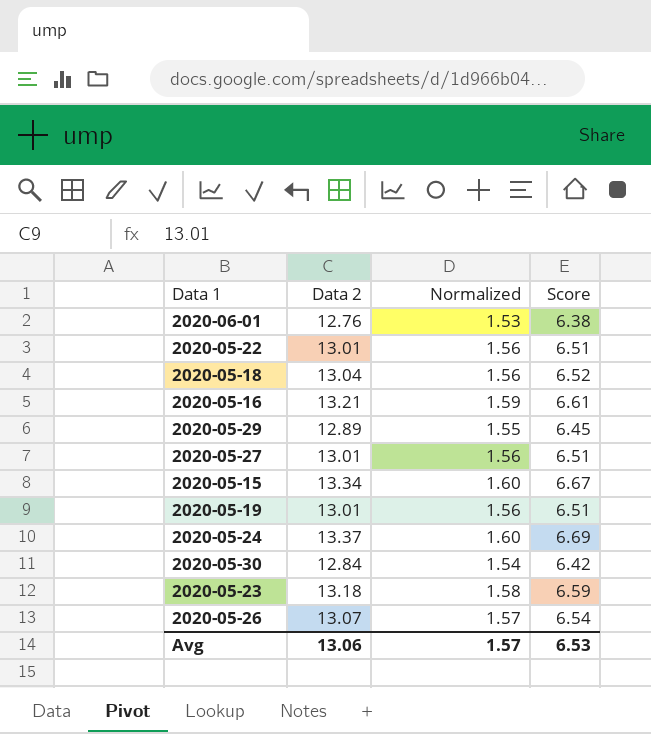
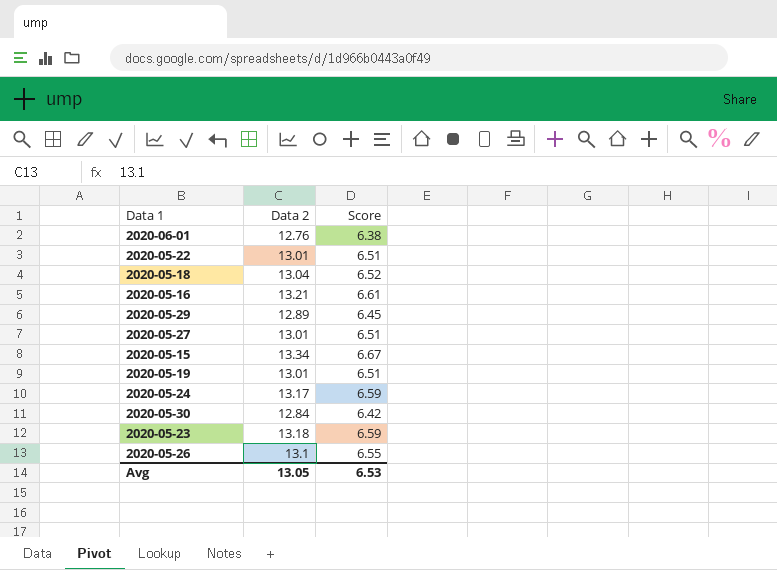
column Normalized | formula: [Data 2] * 0.12 -> none
2020-05-24 | Data 2: 13.37 -> 13.17
2020-05-24 | Score: 6.69 -> 6.59
2020-05-26 | Data 2: 13.07 -> 13.1
2020-05-26 | Score: 6.54 -> 6.55
Avg | Data 2: 13.06 -> 13.05

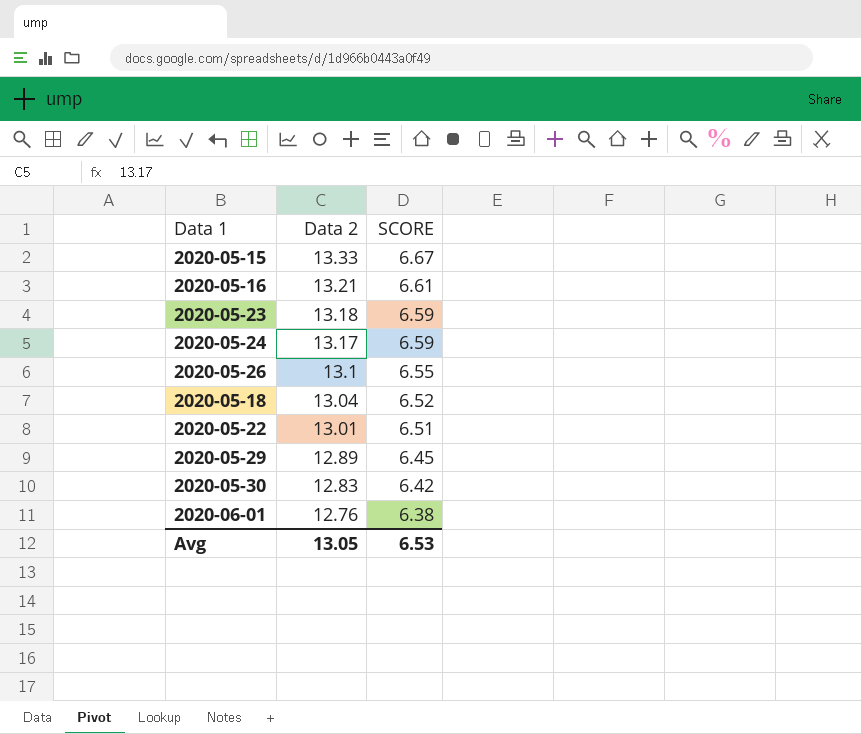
row order: none -> Data 2 descending
column name: Score -> SCORE
row 2020-05-27: 13.01 | 6.51 -> none
row 2020-05-19: 13.01 | 6.51 -> none
2020-05-15 | Data 2: 13.34 -> 13.33
2020-05-30 | Data 2: 12.84 -> 12.83

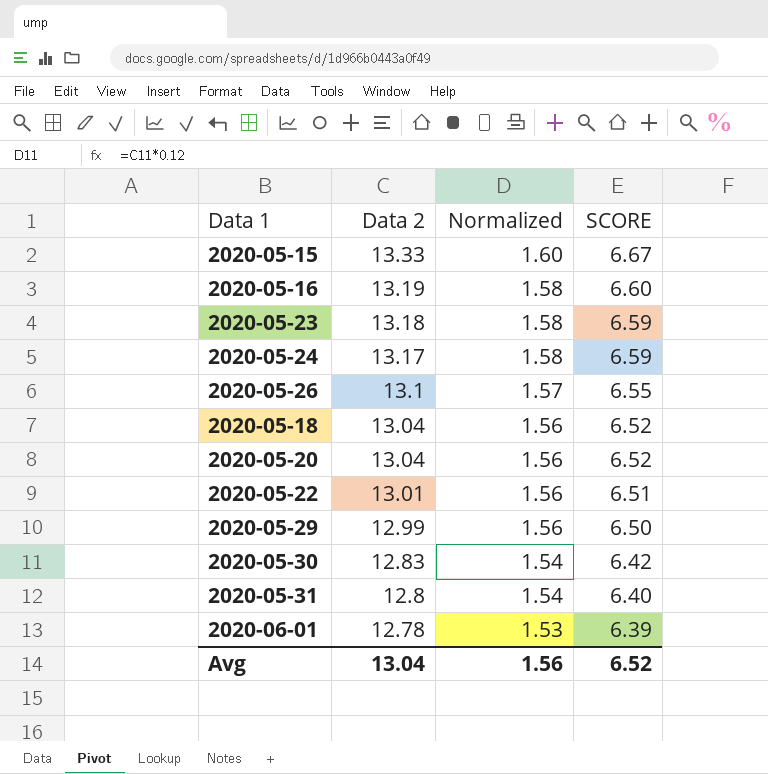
column Normalized | formula: none -> [Data 2] * 0.12
2020-05-16 | Data 2: 13.21 -> 13.19
2020-05-16 | SCORE: 6.61 -> 6.60
row 2020-05-20: none -> 13.04 | 1.56 | 6.52
2020-05-29 | Data 2: 12.89 -> 12.99
2020-05-29 | SCORE: 6.45 -> 6.50
row 2020-05-31: none -> 12.8 | 1.54 | 6.40
2020-06-01 | Data 2: 12.76 -> 12.78
2020-06-01 | SCORE: 6.38 -> 6.39
Avg | Data 2: 13.05 -> 13.04
Avg | SCORE: 6.53 -> 6.52

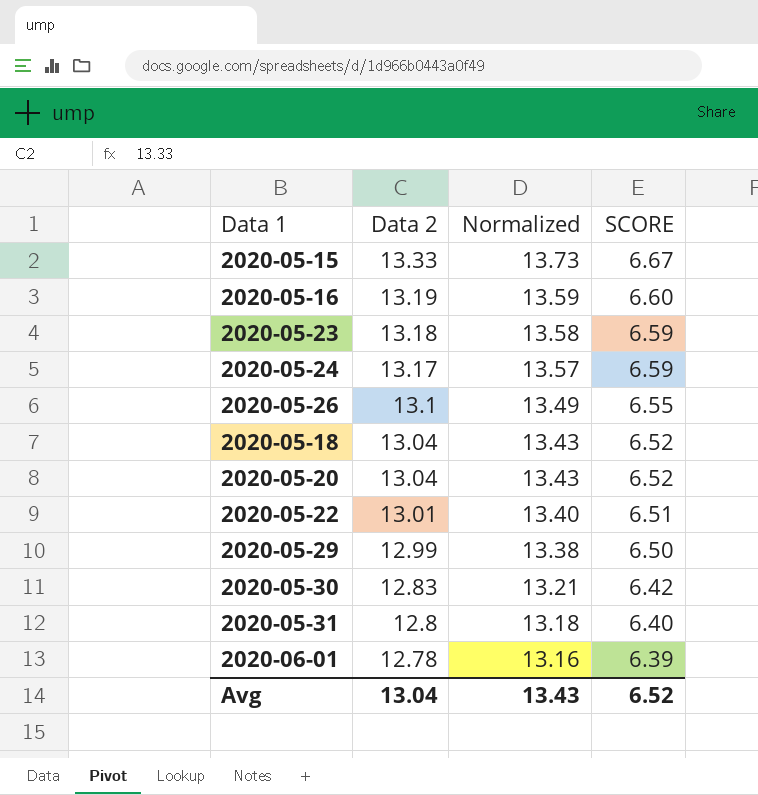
column Normalized | formula: [Data 2] * 0.12 -> [Data 2] * 1.03
Avg | Normalized: 1.56 -> 13.43

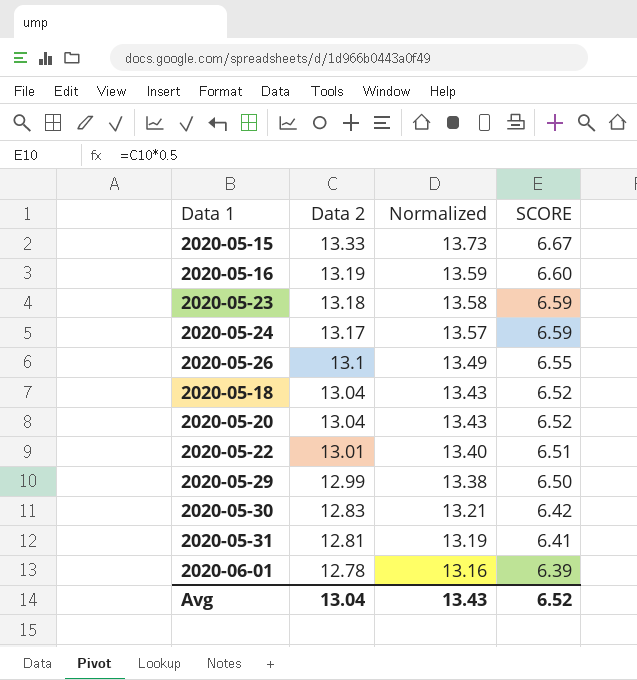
2020-05-31 | Data 2: 12.8 -> 12.81
2020-05-31 | Normalized: 13.18 -> 13.19
2020-05-31 | SCORE: 6.40 -> 6.41

